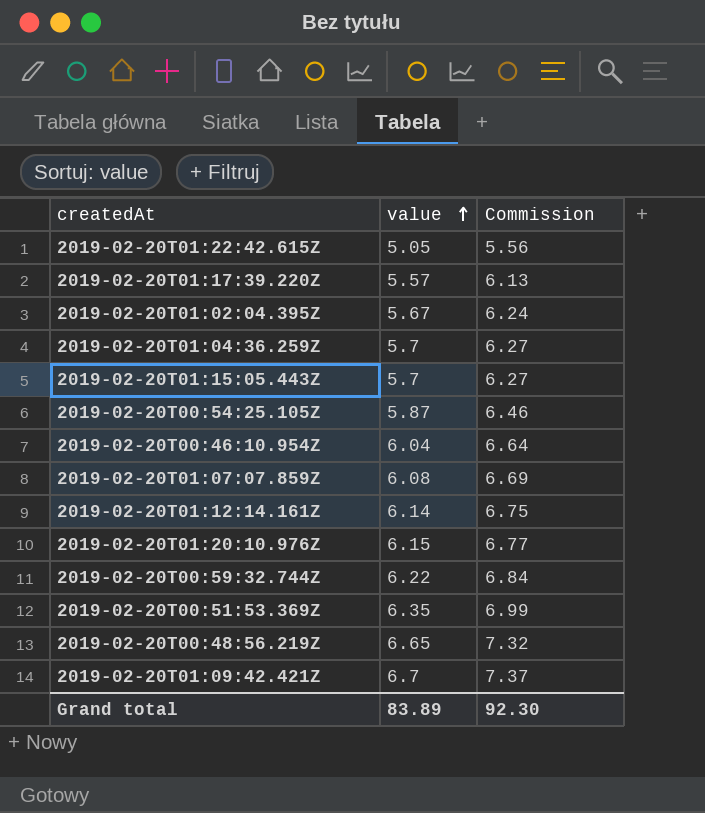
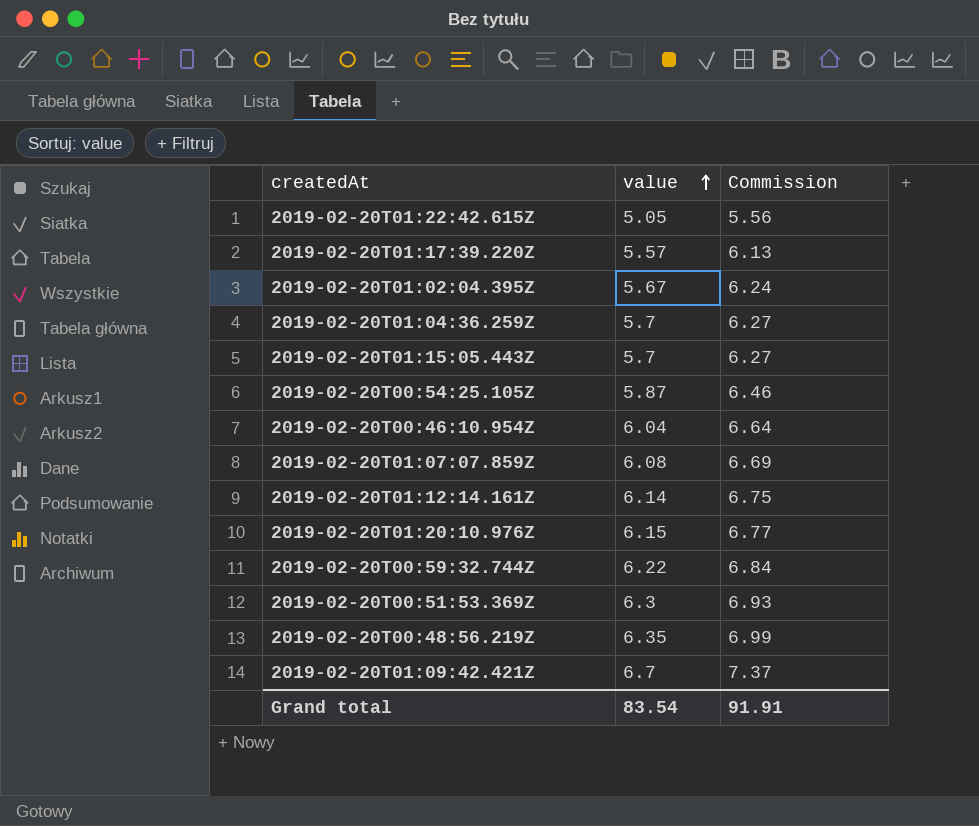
2019-02-20T00:51:53.369Z | value: 6.35 -> 6.3
2019-02-20T00:51:53.369Z | Commission: 6.99 -> 6.93
2019-02-20T00:48:56.219Z | value: 6.65 -> 6.35
2019-02-20T00:48:56.219Z | Commission: 7.32 -> 6.99
Grand total | value: 83.89 -> 83.54
Grand total | Commission: 92.30 -> 91.91

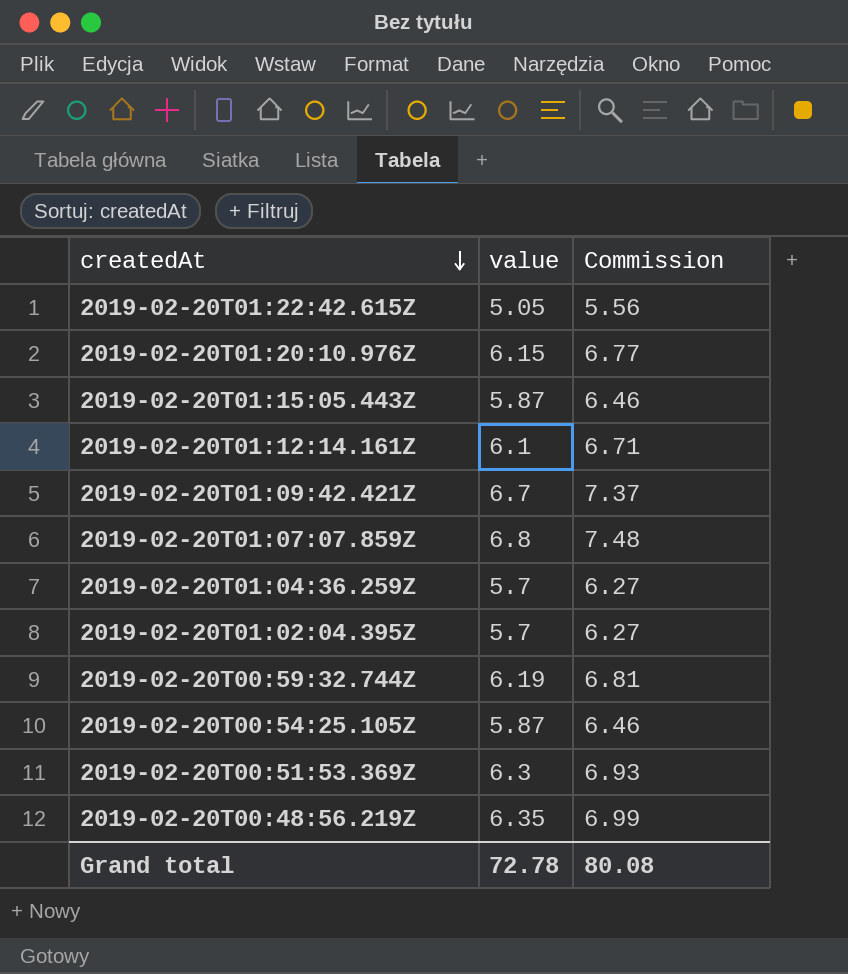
row order: value ascending -> createdAt descending
row 2019-02-20T01:17:39.220Z: 5.57 | 6.13 -> none
row 2019-02-20T00:46:10.954Z: 6.04 | 6.64 -> none
2019-02-20T01:15:05.443Z | value: 5.7 -> 5.87
2019-02-20T01:15:05.443Z | Commission: 6.27 -> 6.46
2019-02-20T01:12:14.161Z | value: 6.14 -> 6.1
2019-02-20T01:12:14.161Z | Commission: 6.75 -> 6.71
2019-02-20T01:07:07.859Z | value: 6.08 -> 6.8
2019-02-20T01:07:07.859Z | Commission: 6.69 -> 7.48
2019-02-20T01:02:04.395Z | value: 5.67 -> 5.7
2019-02-20T01:02:04.395Z | Commission: 6.24 -> 6.27
2019-02-20T00:59:32.744Z | value: 6.22 -> 6.19
2019-02-20T00:59:32.744Z | Commission: 6.84 -> 6.81
Grand total | value: 83.54 -> 72.78
Grand total | Commission: 91.91 -> 80.08

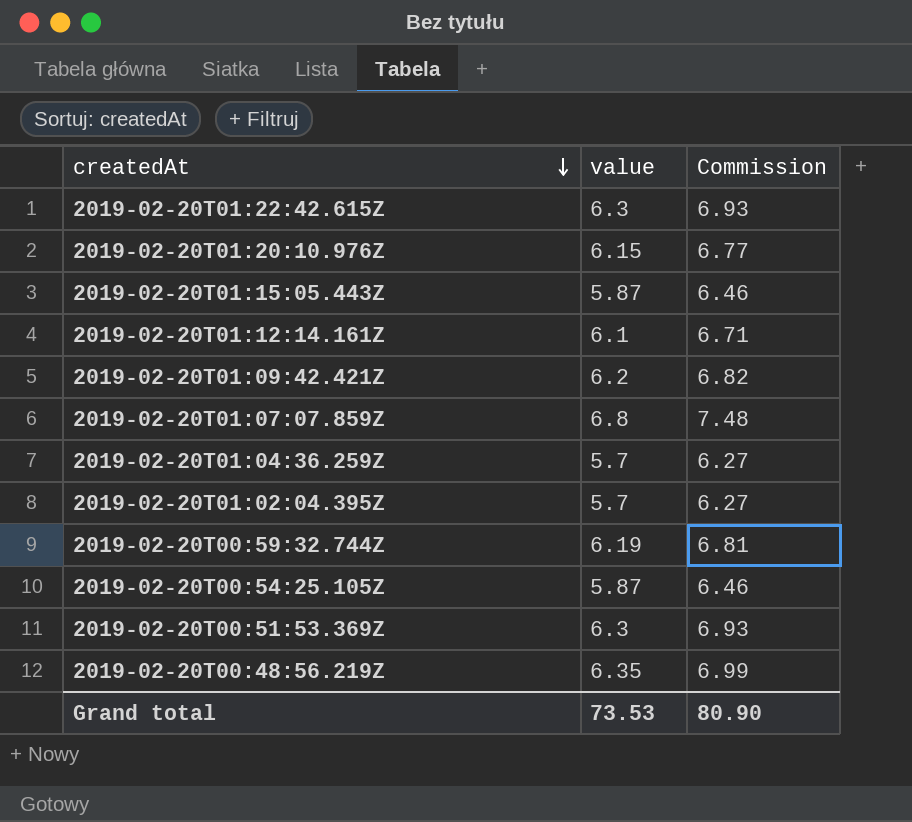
2019-02-20T01:22:42.615Z | value: 5.05 -> 6.3
2019-02-20T01:22:42.615Z | Commission: 5.56 -> 6.93
2019-02-20T01:09:42.421Z | value: 6.7 -> 6.2
2019-02-20T01:09:42.421Z | Commission: 7.37 -> 6.82
Grand total | value: 72.78 -> 73.53
Grand total | Commission: 80.08 -> 80.90

